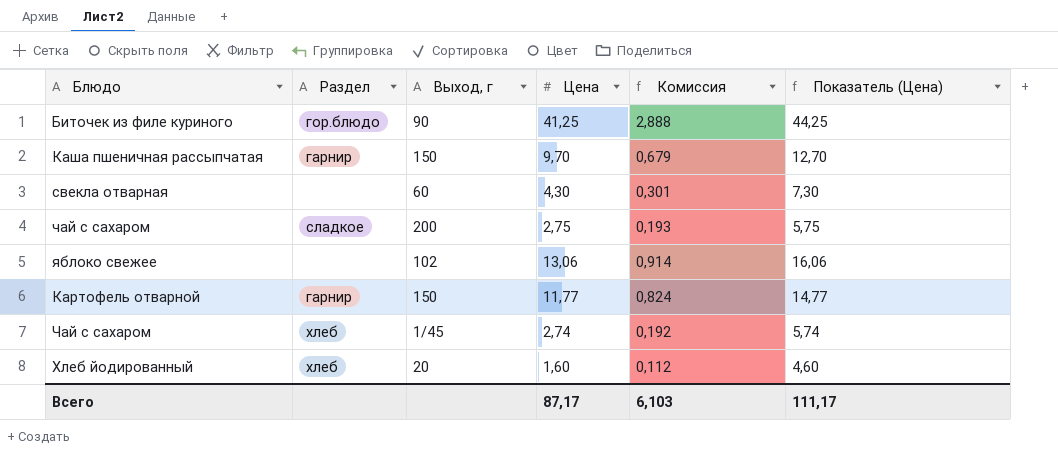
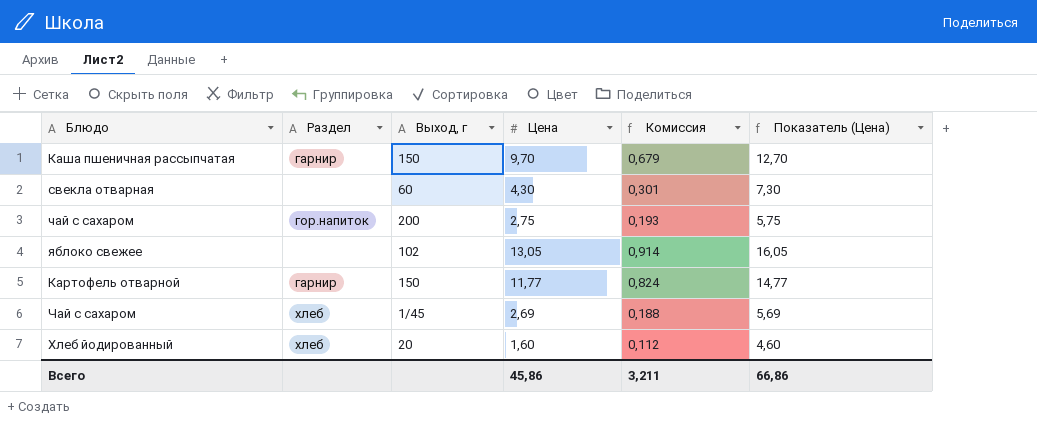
row Биточек из филе куриного: гор.блюдо | 90 | 41,25 | 2,888 | 44,25 -> none
чай с сахаром | Раздел: сладкое -> гор.напиток
яблоко свежее | Цена: 13,06 -> 13,05
яблоко свежее | Показатель (Цена): 16,06 -> 16,05
Чай с сахаром | Цена: 2,74 -> 2,69
Чай с сахаром | Комиссия: 0,192 -> 0,188
Чай с сахаром | Показатель (Цена): 5,74 -> 5,69
Всего | Цена: 87,17 -> 45,86
Всего | Комиссия: 6,103 -> 3,211
Всего | Показатель (Цена): 111,17 -> 66,86

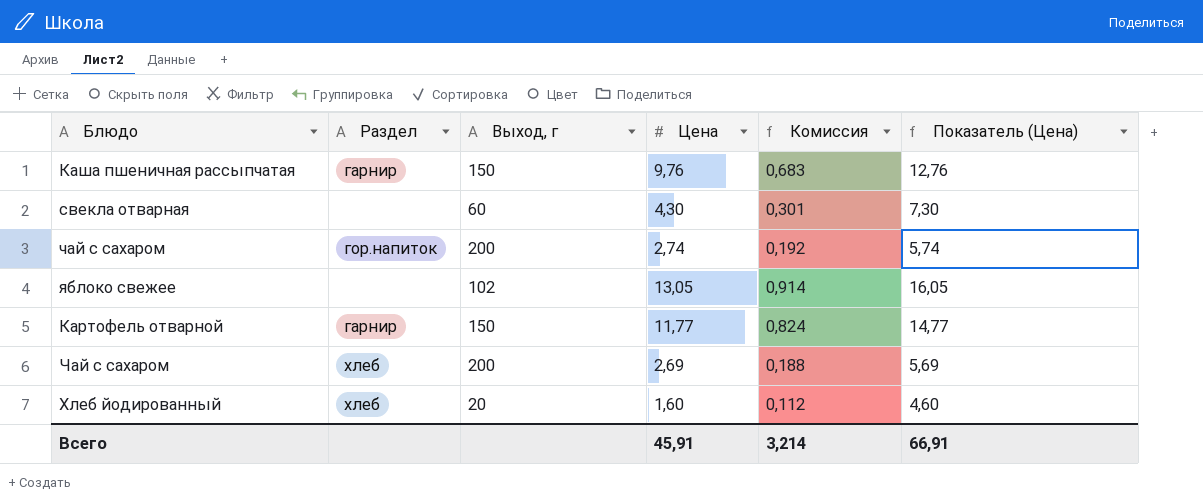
Каша пшеничная рассыпчатая | Цена: 9,70 -> 9,76
Каша пшеничная рассыпчатая | Комиссия: 0,679 -> 0,683
Каша пшеничная рассыпчатая | Показатель (Цена): 12,70 -> 12,76
чай с сахаром | Цена: 2,75 -> 2,74
чай с сахаром | Комиссия: 0,193 -> 0,192
чай с сахаром | Показатель (Цена): 5,75 -> 5,74
Чай с сахаром | Выход, г: 1/45 -> 200
Всего | Цена: 45,86 -> 45,91
Всего | Комиссия: 3,211 -> 3,214
Всего | Показатель (Цена): 66,86 -> 66,91

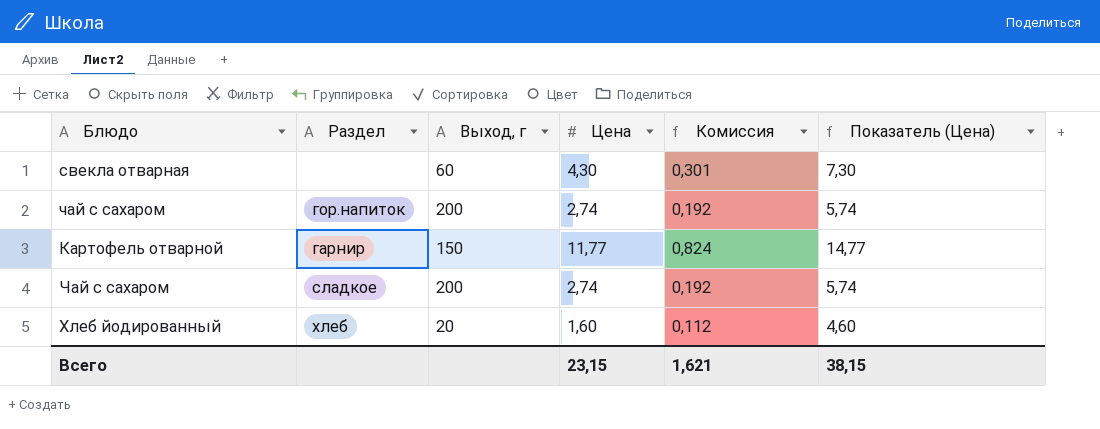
row Каша пшеничная рассыпчатая: гарнир | 150 | 9,76 | 0,683 | 12,76 -> none
row яблоко свежее: none | 102 | 13,05 | 0,914 | 16,05 -> none
Чай с сахаром | Раздел: хлеб -> сладкое
Чай с сахаром | Цена: 2,69 -> 2,74
Чай с сахаром | Комиссия: 0,188 -> 0,192
Чай с сахаром | Показатель (Цена): 5,69 -> 5,74
Всего | Цена: 45,91 -> 23,15
Всего | Комиссия: 3,214 -> 1,621
Всего | Показатель (Цена): 66,91 -> 38,15

